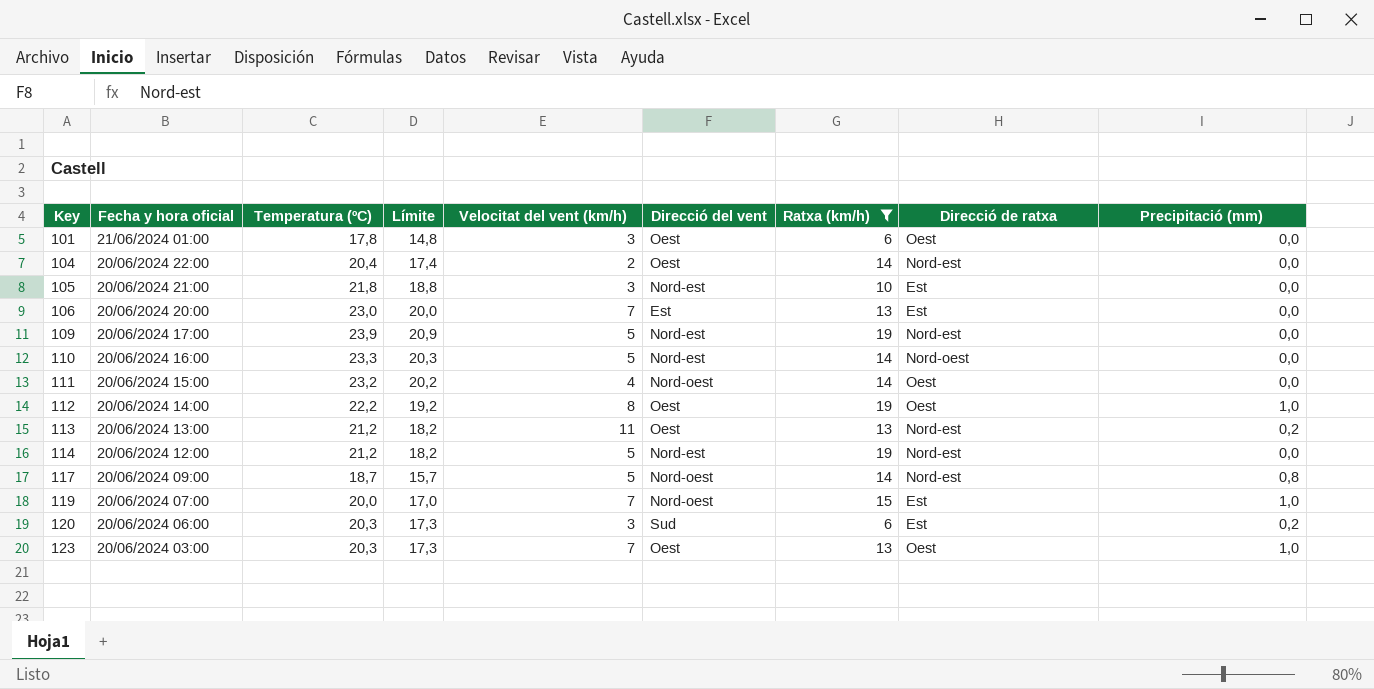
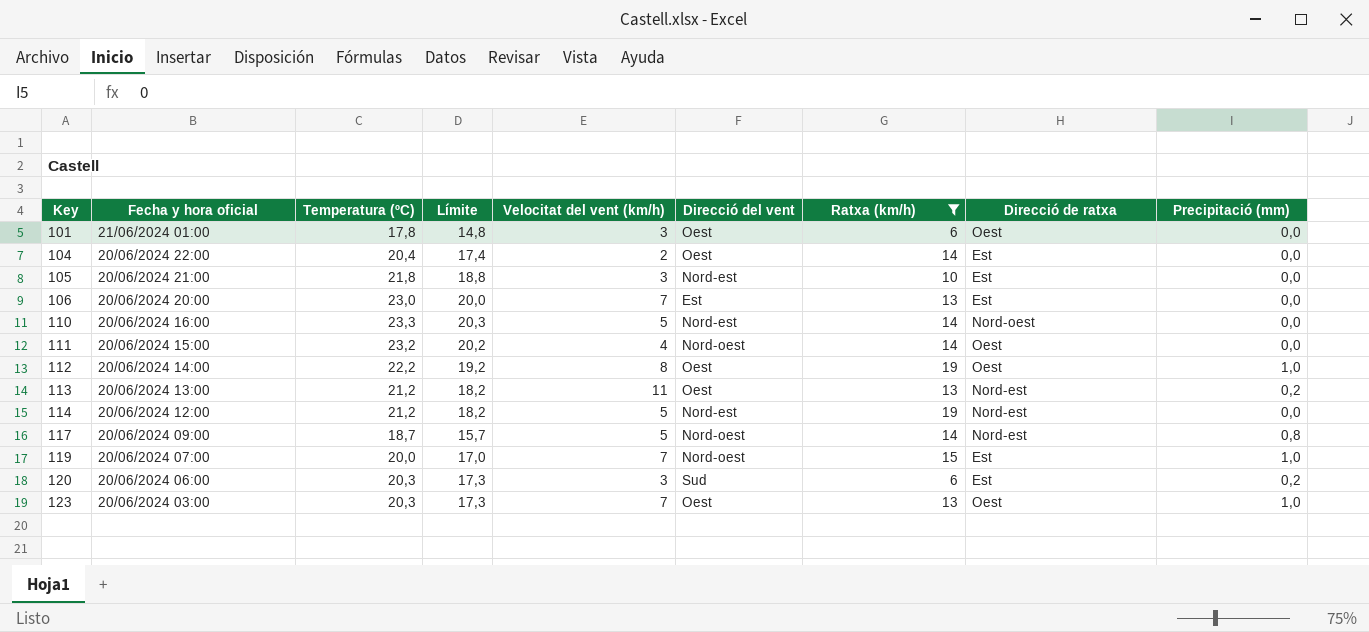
row 109: 20/06/2024 17:00 | 23,9 | 20,9 | 5 | Nord-est | 19 | Nord-est | 0,0 -> none
104 | Direcció de ratxa: Nord-est -> Est

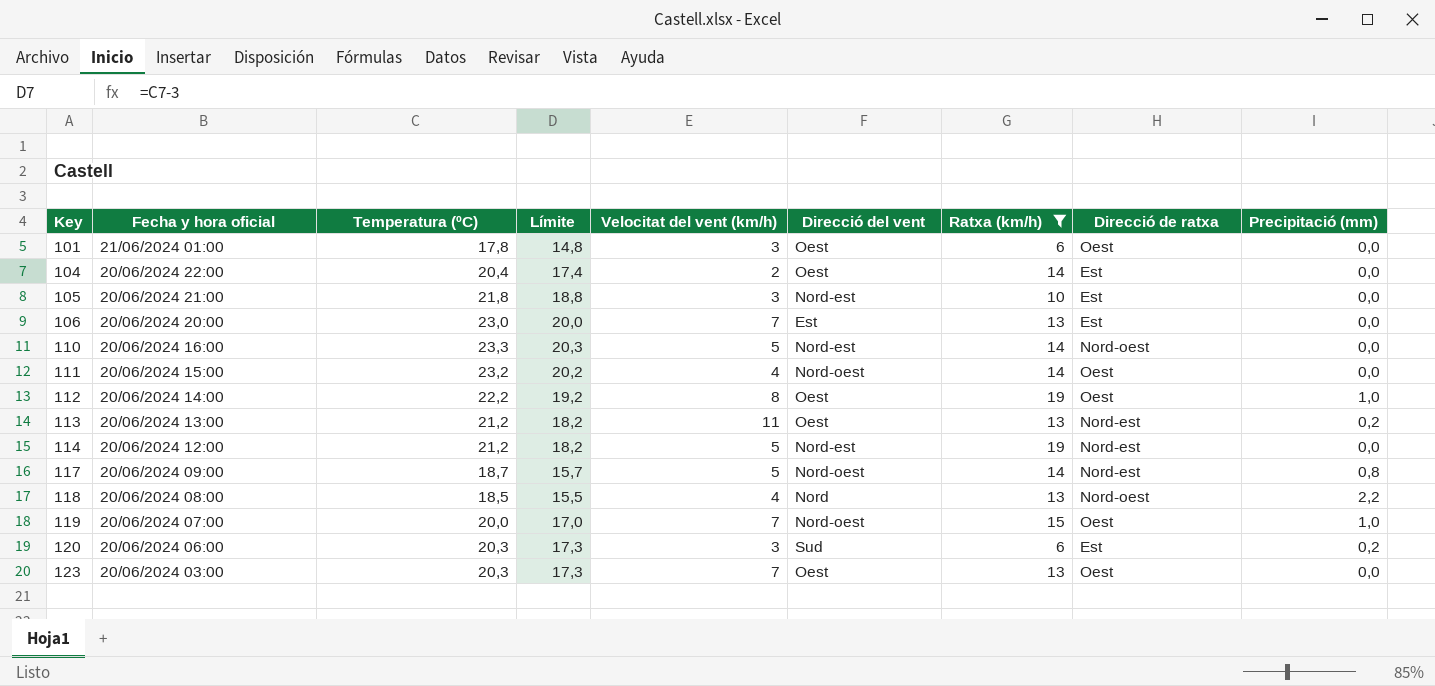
row 118: none -> 20/06/2024 08:00 | 18,5 | 15,5 | 4 | Nord | 13 | Nord-oest | 2,2
119 | Direcció de ratxa: Est -> Oest
123 | Precipitació (mm): 1,0 -> 0,0

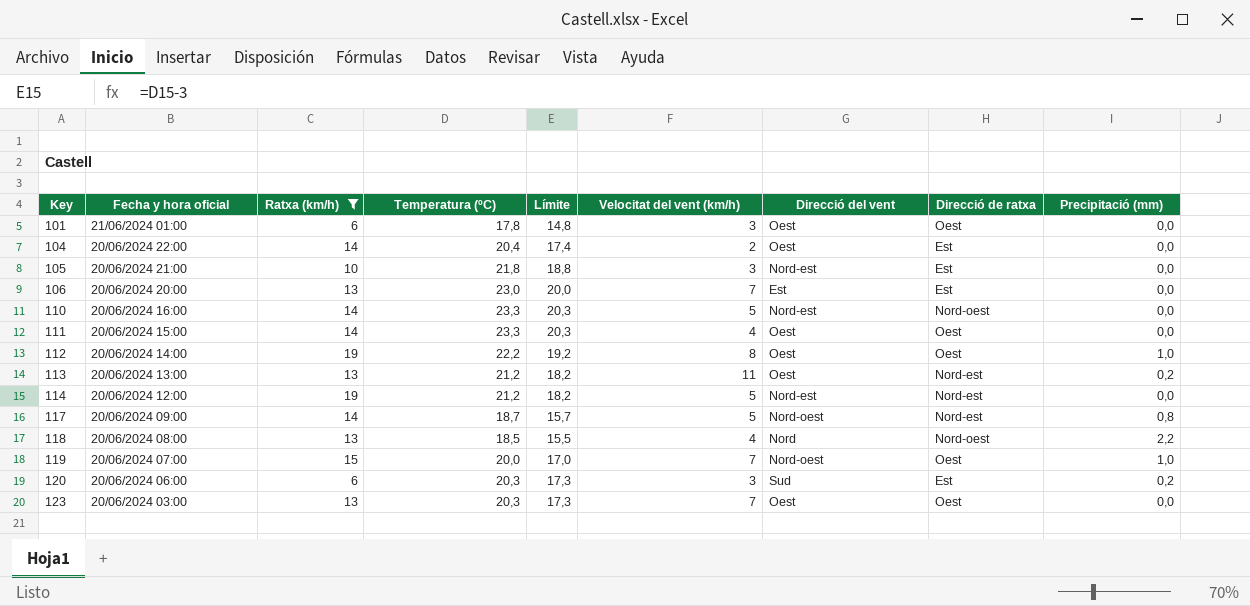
column Ratxa (km/h) | position: 7 -> 3
111 | Temperatura (ºC): 23,2 -> 23,3
111 | Límite: 20,2 -> 20,3
111 | Direcció del vent: Nord-oest -> Oest

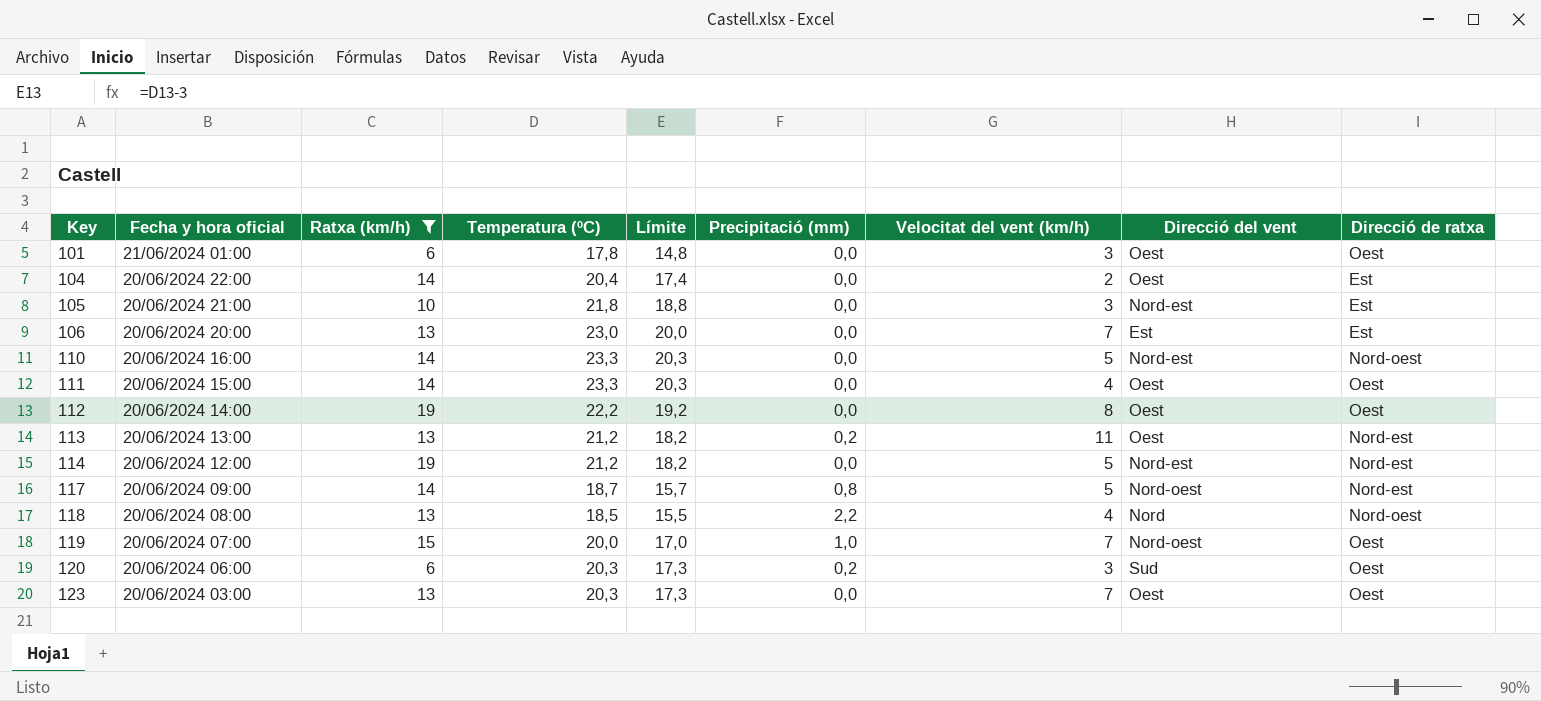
column Precipitació (mm) | position: 9 -> 6
112 | Precipitació (mm): 1,0 -> 0,0
120 | Direcció de ratxa: Est -> Oest

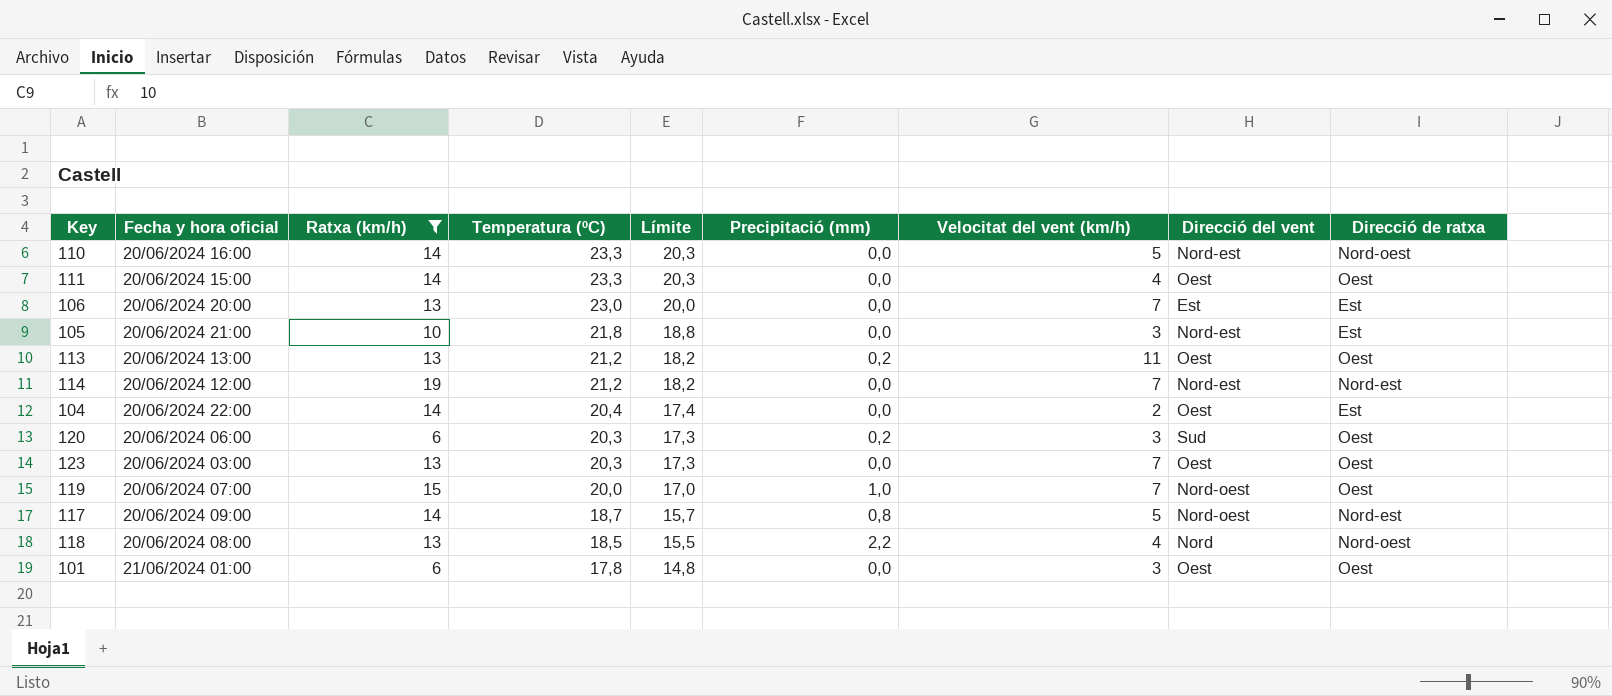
row order: Key ascending -> Temperatura (ºC) descending
row 112: 20/06/2024 14:00 | 19 | 22,2 | 19,2 | 0,0 | 8 | Oest | Oest -> none
113 | Direcció de ratxa: Nord-est -> Oest
114 | Velocitat del vent (km/h): 5 -> 7

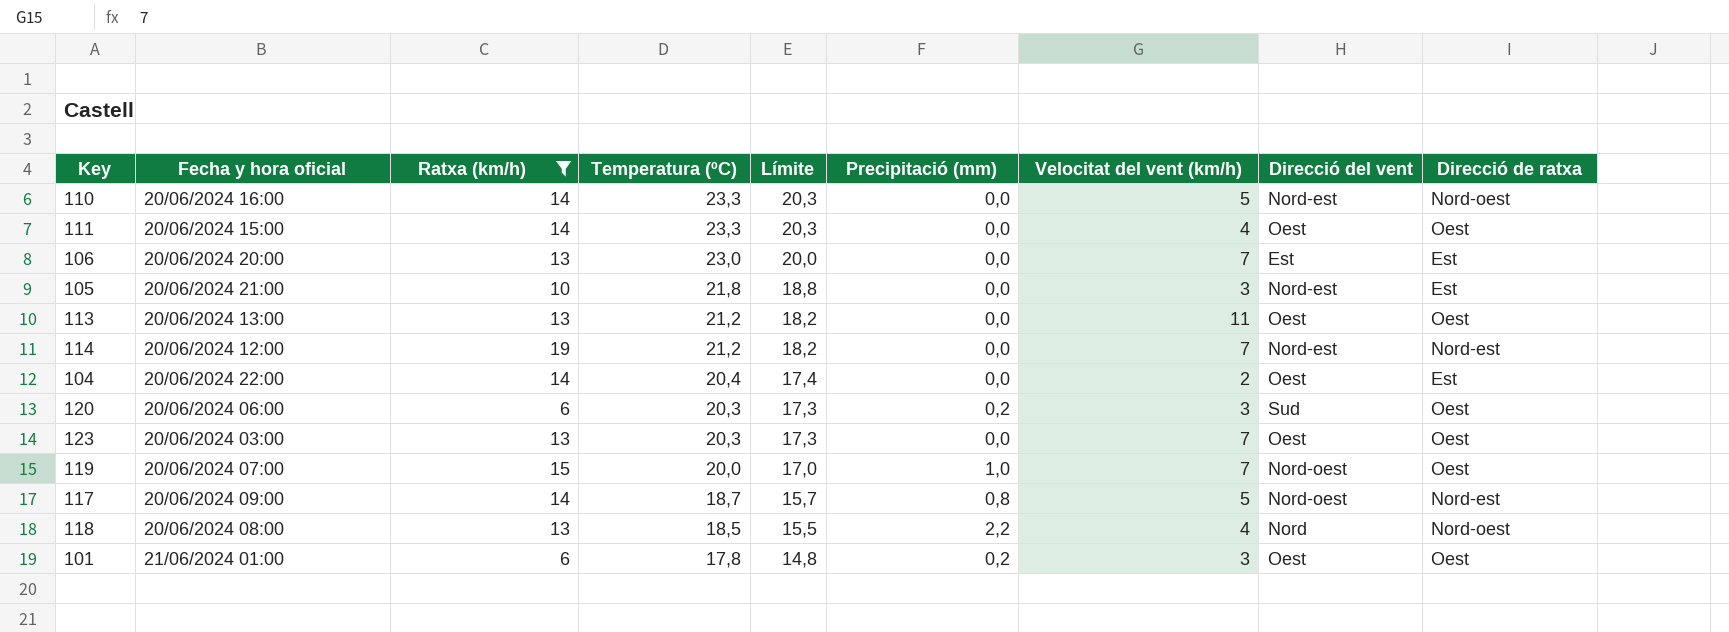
113 | Precipitació (mm): 0,2 -> 0,0
101 | Precipitació (mm): 0,0 -> 0,2

